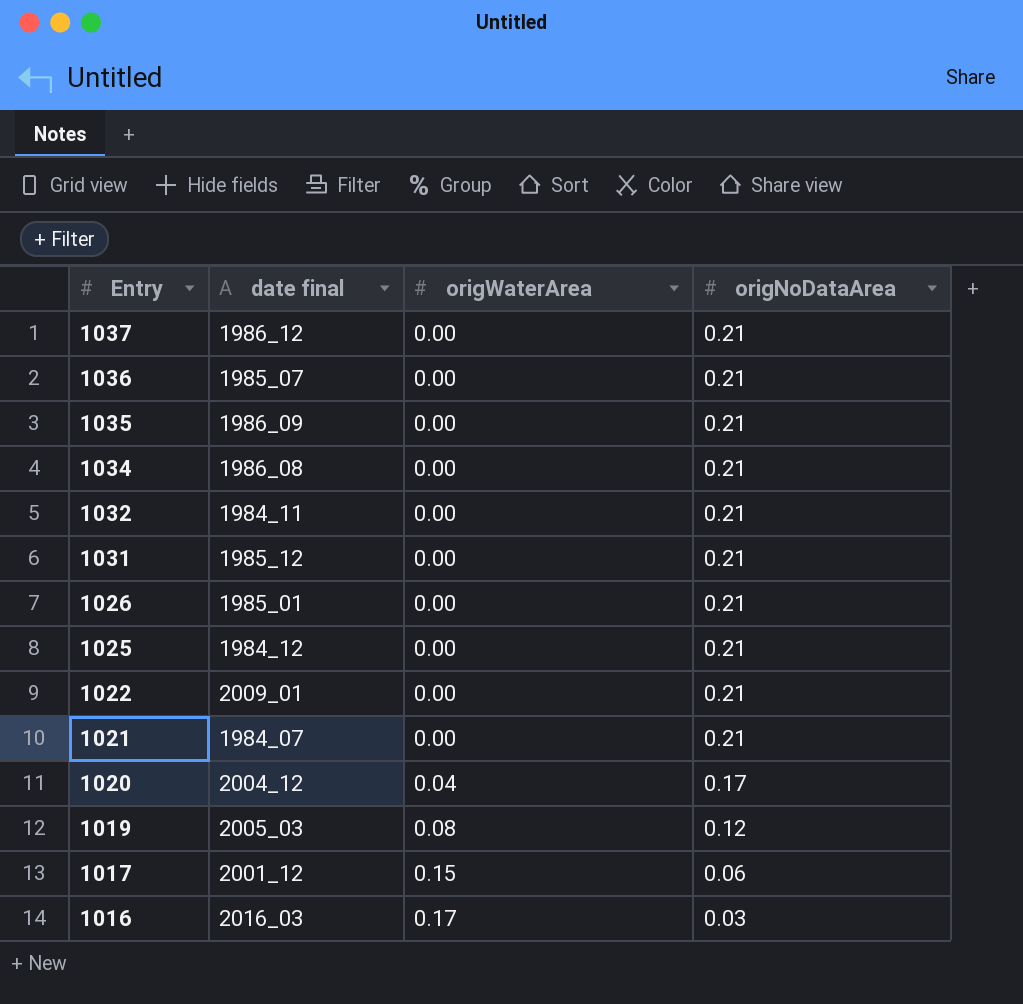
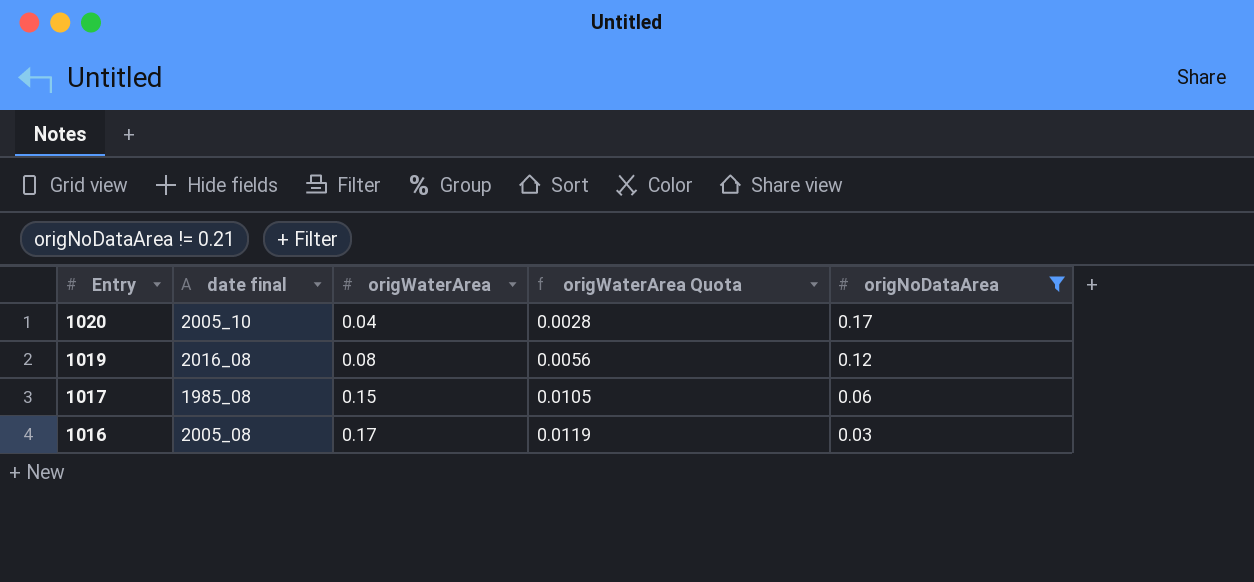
filter: none -> origNoDataArea != 0.21
column origWaterArea Quota | formula: none -> [origWaterArea] * 0.07
1020 | date final: 2004_12 -> 2005_10
1019 | date final: 2005_03 -> 2016_08
1017 | date final: 2001_12 -> 1985_08
1016 | date final: 2016_03 -> 2005_08

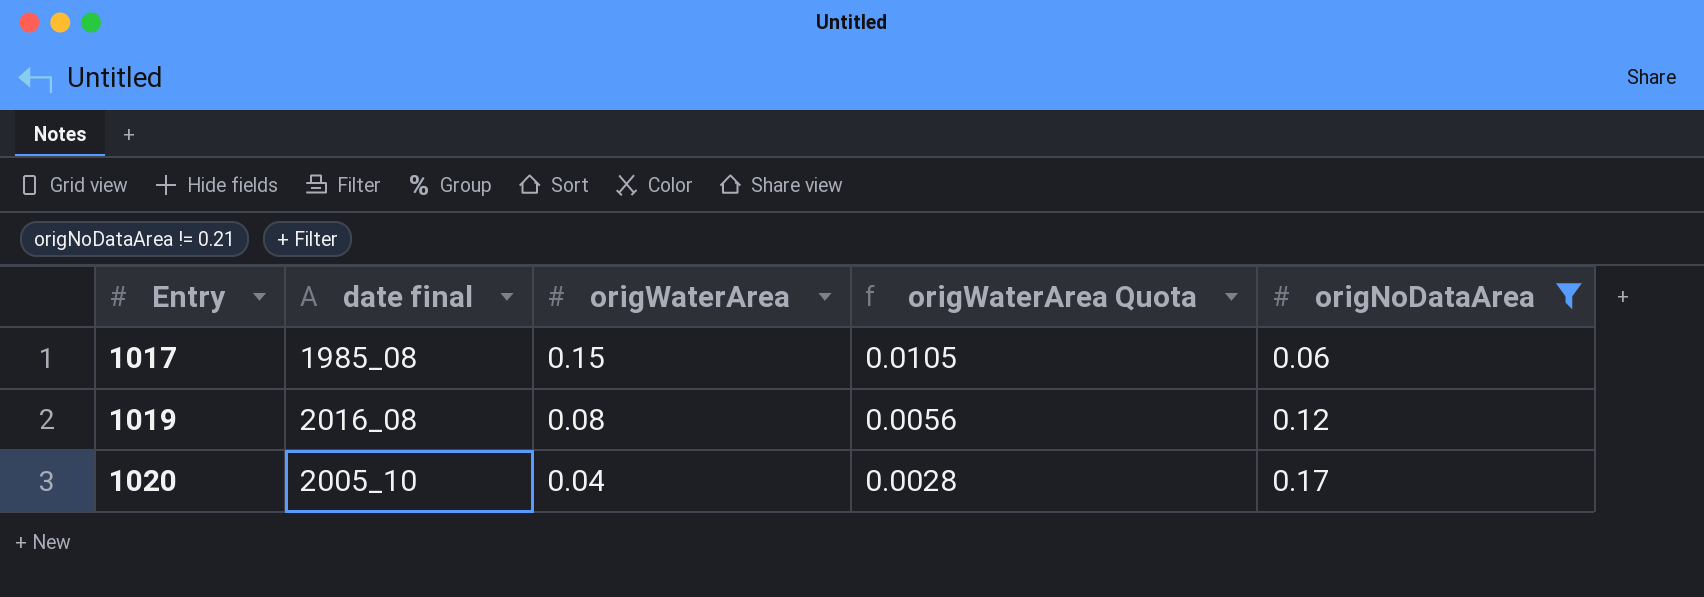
row order: Entry descending -> Entry ascending
row 1016: 2005_08 | 0.17 | 0.0119 | 0.03 -> none

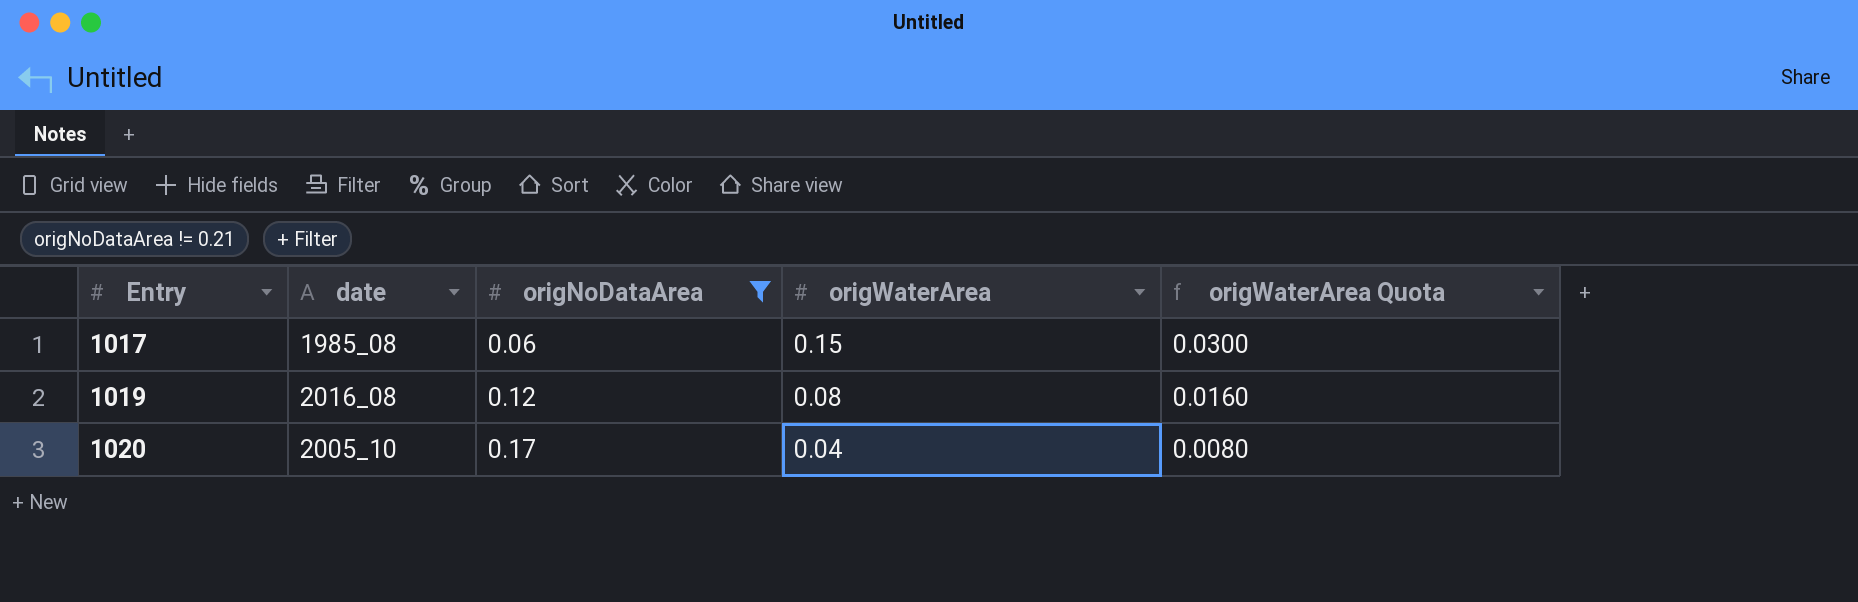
column name: date final -> date
column origNoDataArea | position: 5 -> 3
column origWaterArea Quota | formula: [origWaterArea] * 0.07 -> [origWaterArea] * 0.2

